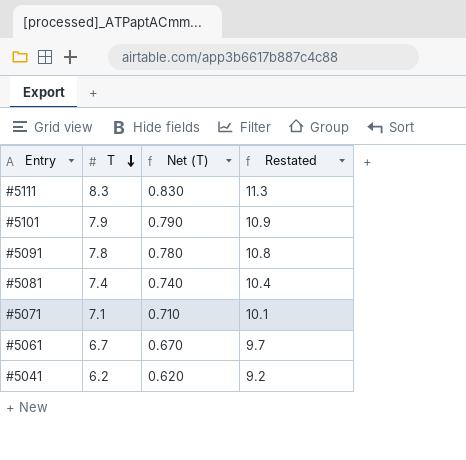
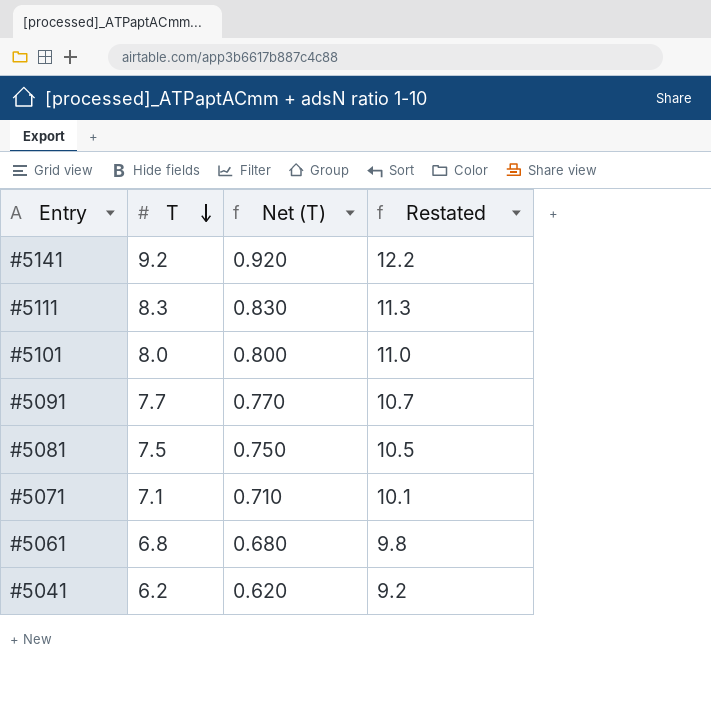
row #5141: none -> 9.2 | 0.920 | 12.2
#5101 | T: 7.9 -> 8.0
#5101 | Net (T): 0.790 -> 0.800
#5101 | Restated: 10.9 -> 11.0
#5091 | T: 7.8 -> 7.7
#5091 | Net (T): 0.780 -> 0.770
#5091 | Restated: 10.8 -> 10.7
#5081 | T: 7.4 -> 7.5
#5081 | Net (T): 0.740 -> 0.750
#5081 | Restated: 10.4 -> 10.5
#5061 | T: 6.7 -> 6.8
#5061 | Net (T): 0.670 -> 0.680
#5061 | Restated: 9.7 -> 9.8

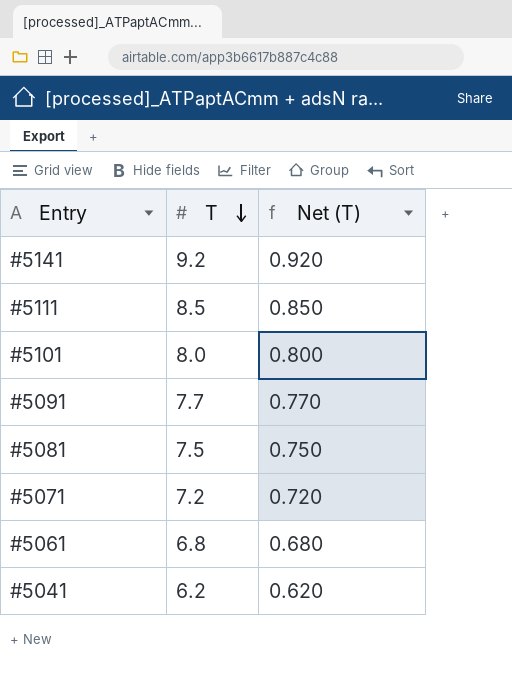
column Restated | formula: [T] + 3 -> none
#5111 | T: 8.3 -> 8.5
#5111 | Net (T): 0.830 -> 0.850
#5071 | T: 7.1 -> 7.2
#5071 | Net (T): 0.710 -> 0.720

